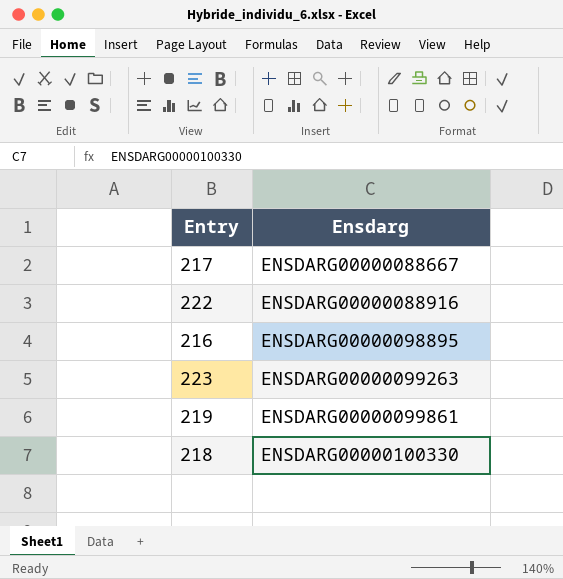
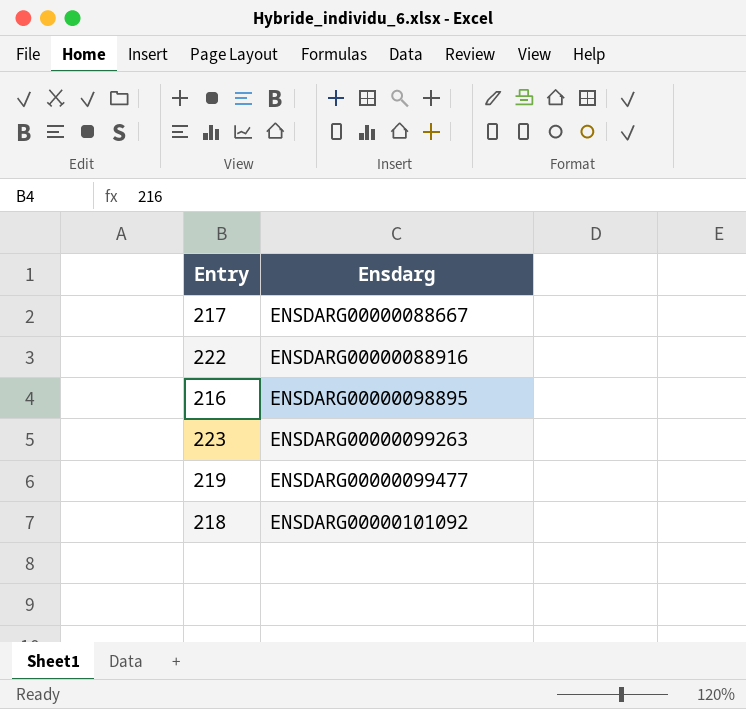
219 | Ensdarg: ENSDARG00000099861 -> ENSDARG00000099477
218 | Ensdarg: ENSDARG00000100330 -> ENSDARG00000101092

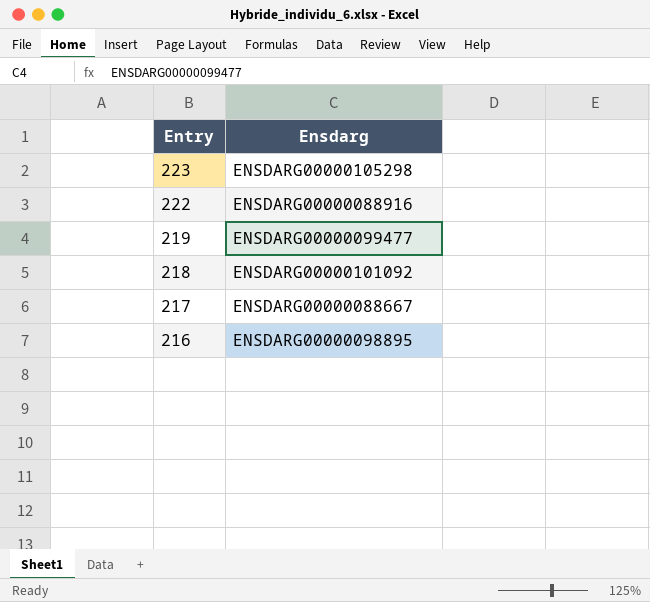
row order: Ensdarg ascending -> Entry descending
223 | Ensdarg: ENSDARG00000099263 -> ENSDARG00000105298

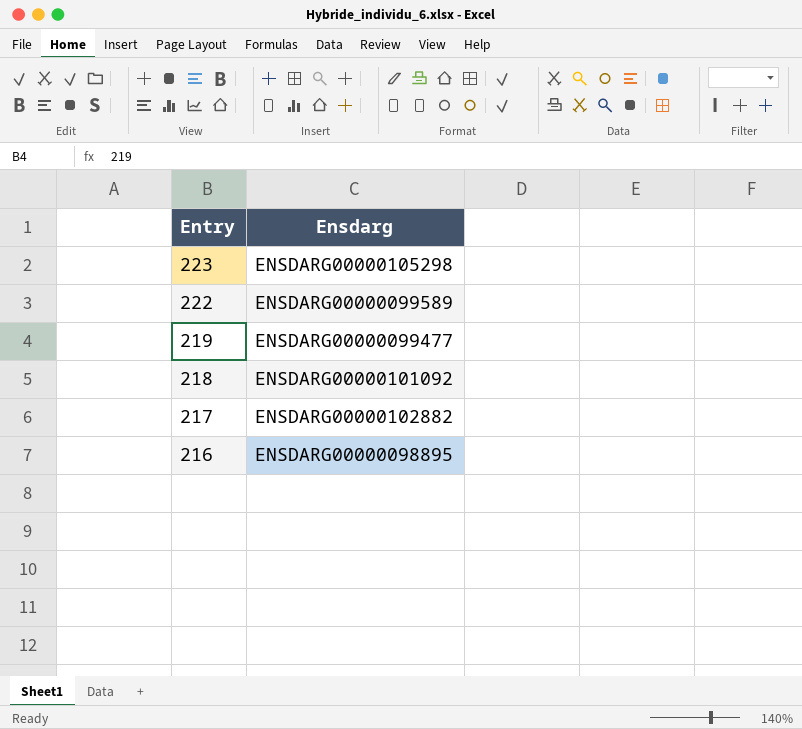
222 | Ensdarg: ENSDARG00000088916 -> ENSDARG00000099589
217 | Ensdarg: ENSDARG00000088667 -> ENSDARG00000102882

